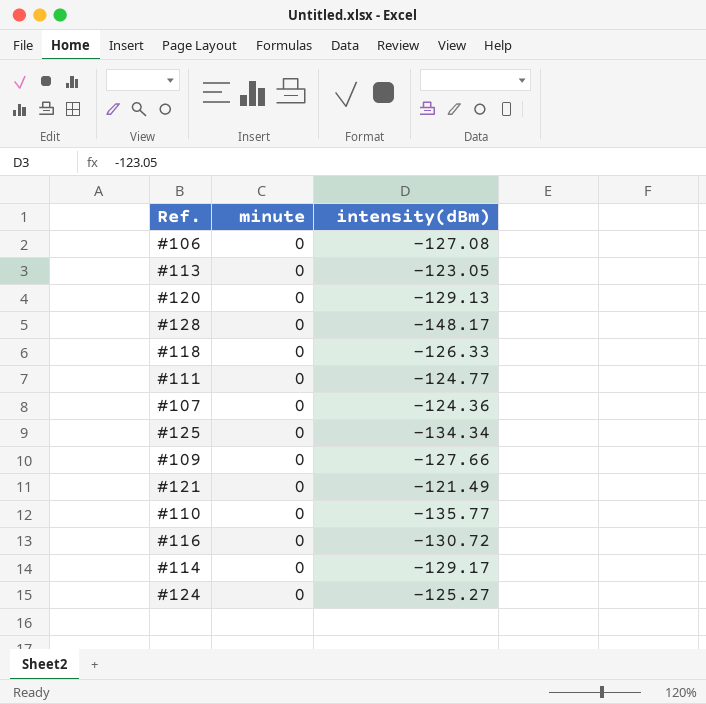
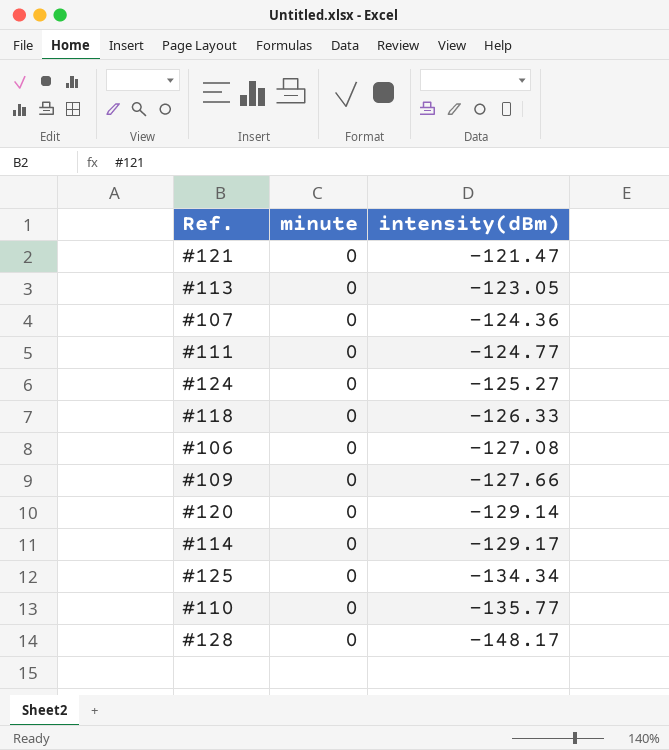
row order: none -> intensity(dBm) descending
row #116: 0 | -130.72 -> none
#121 | intensity(dBm): -121.49 -> -121.47
#120 | intensity(dBm): -129.13 -> -129.14

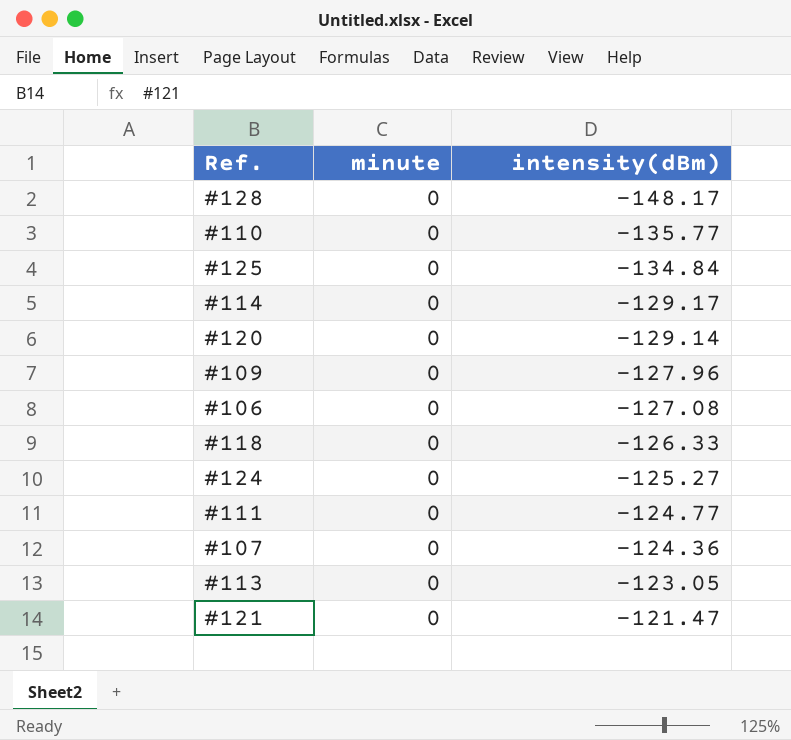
row order: intensity(dBm) descending -> intensity(dBm) ascending
#125 | intensity(dBm): -134.34 -> -134.84
#109 | intensity(dBm): -127.66 -> -127.96

